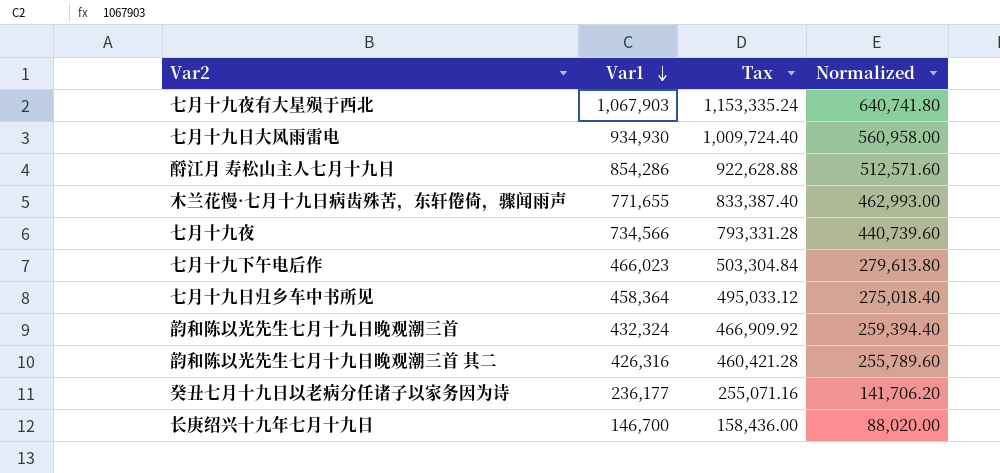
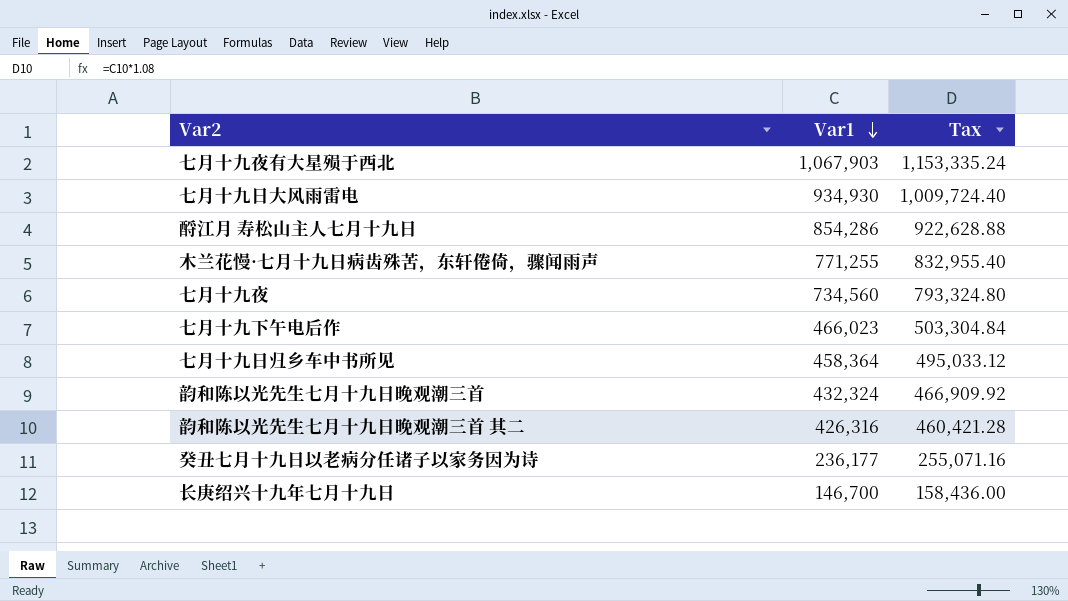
column Normalized | formula: [Var1] * 0.6 -> none
木兰花慢·七月十九日病齿殊苦，东轩倦倚，骤闻雨声 | Var1: 771,655 -> 771,255
木兰花慢·七月十九日病齿殊苦，东轩倦倚，骤闻雨声 | Tax: 833,387.40 -> 832,955.40
七月十九夜 | Var1: 734,566 -> 734,560
七月十九夜 | Tax: 793,331.28 -> 793,324.80

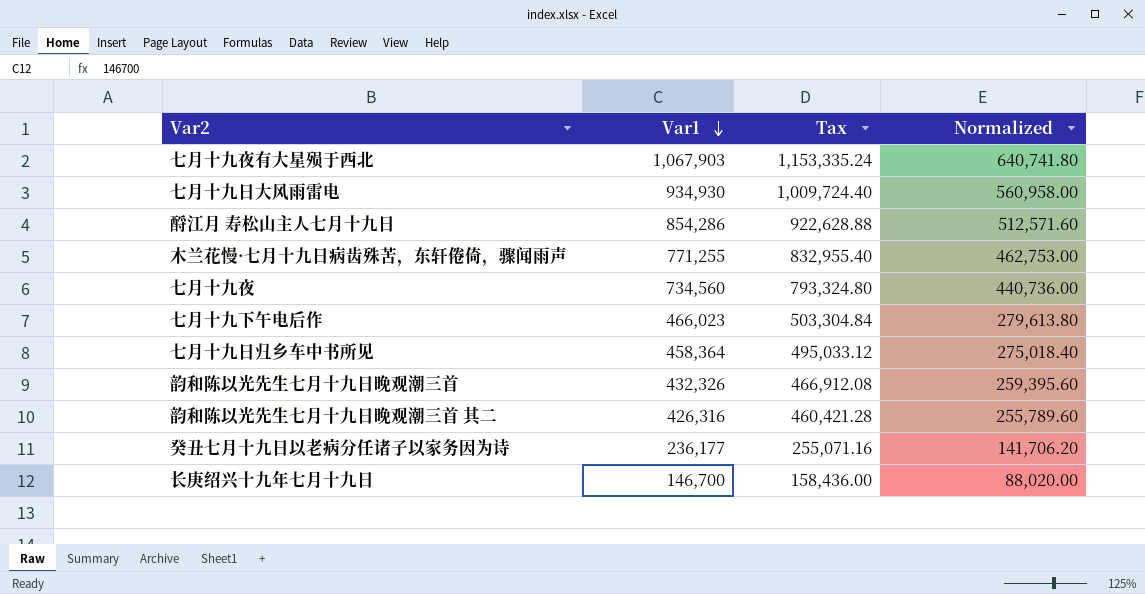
column Normalized | formula: none -> [Var1] * 0.6
韵和陈以光先生七月十九日晚观潮三首 | Var1: 432,324 -> 432,326
韵和陈以光先生七月十九日晚观潮三首 | Tax: 466,909.92 -> 466,912.08

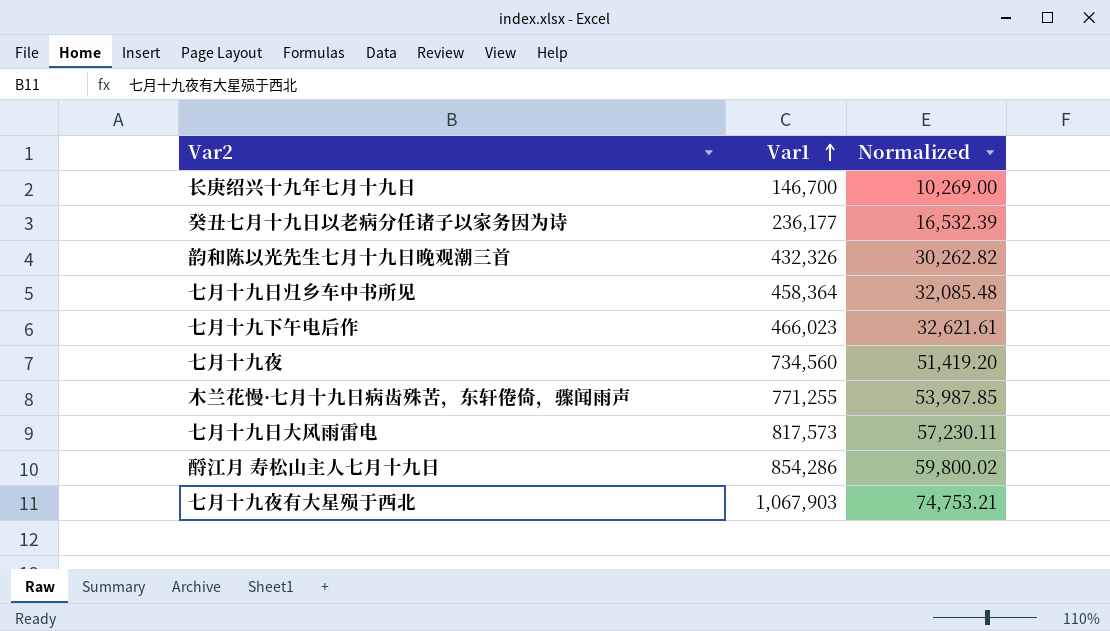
row order: Var1 descending -> Var1 ascending
column Tax | formula: [Var1] * 1.08 -> none
column Normalized | formula: [Var1] * 0.6 -> [Var1] * 0.07
row 韵和陈以光先生七月十九日晚观潮三首 其二: 426,316 | 460,421.28 | 255,789.60 -> none
七月十九日大风雨雷电 | Var1: 934,930 -> 817,573

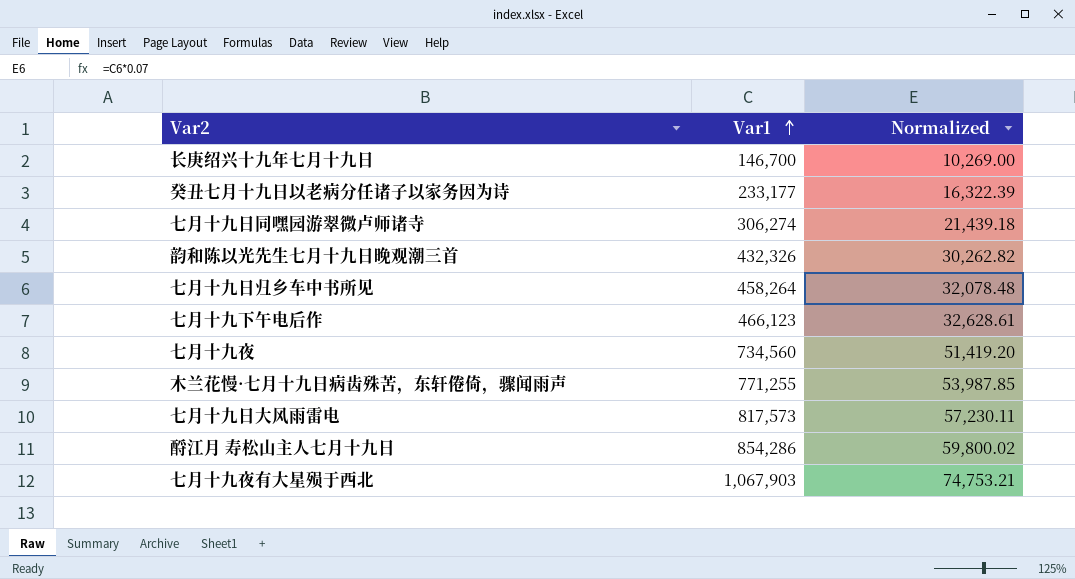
癸丑七月十九日以老病分任诸子以家务因为诗 | Var1: 236,177 -> 233,177
癸丑七月十九日以老病分任诸子以家务因为诗 | Normalized: 16,532.39 -> 16,322.39
row 七月十九日同嘿园游翠微卢师诸寺: none -> 306,274 | 21,439.18
七月十九日归乡车中书所见 | Var1: 458,364 -> 458,264
七月十九日归乡车中书所见 | Normalized: 32,085.48 -> 32,078.48
七月十九下午电后作 | Var1: 466,023 -> 466,123
七月十九下午电后作 | Normalized: 32,621.61 -> 32,628.61

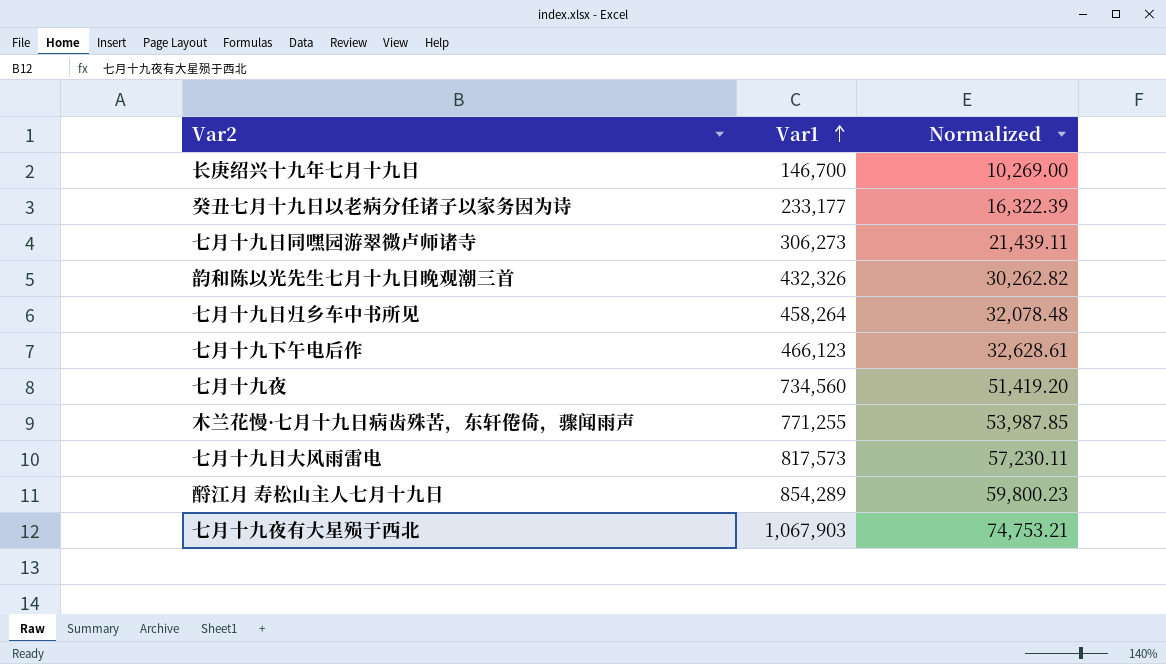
七月十九日同嘿园游翠微卢师诸寺 | Var1: 306,274 -> 306,273
七月十九日同嘿园游翠微卢师诸寺 | Normalized: 21,439.18 -> 21,439.11
酹江月 寿松山主人七月十九日 | Var1: 854,286 -> 854,289
酹江月 寿松山主人七月十九日 | Normalized: 59,800.02 -> 59,800.23

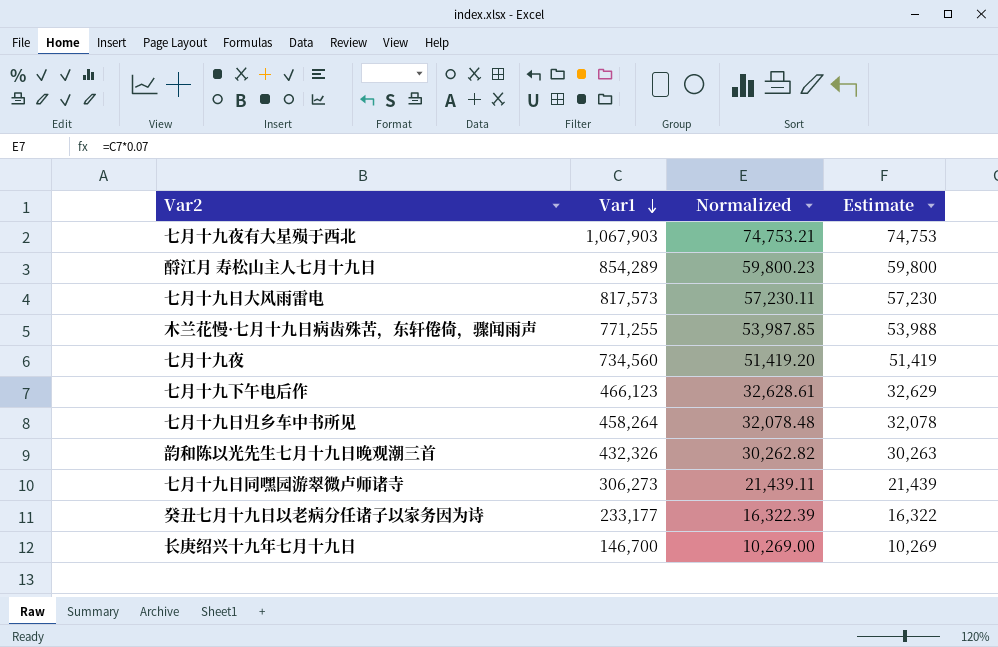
row order: Var1 ascending -> Var1 descending
column Estimate | formula: none -> [Var1] * 0.07

